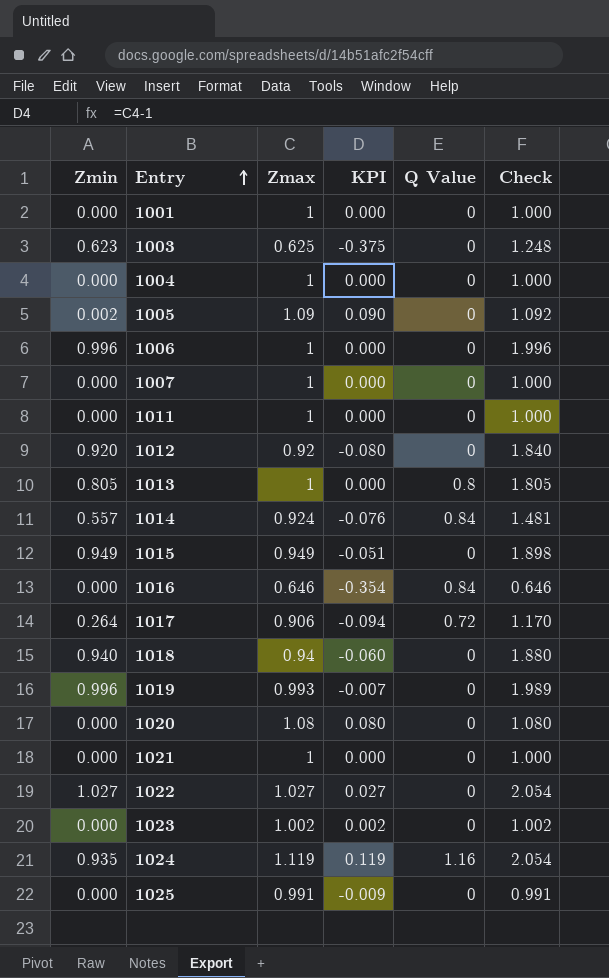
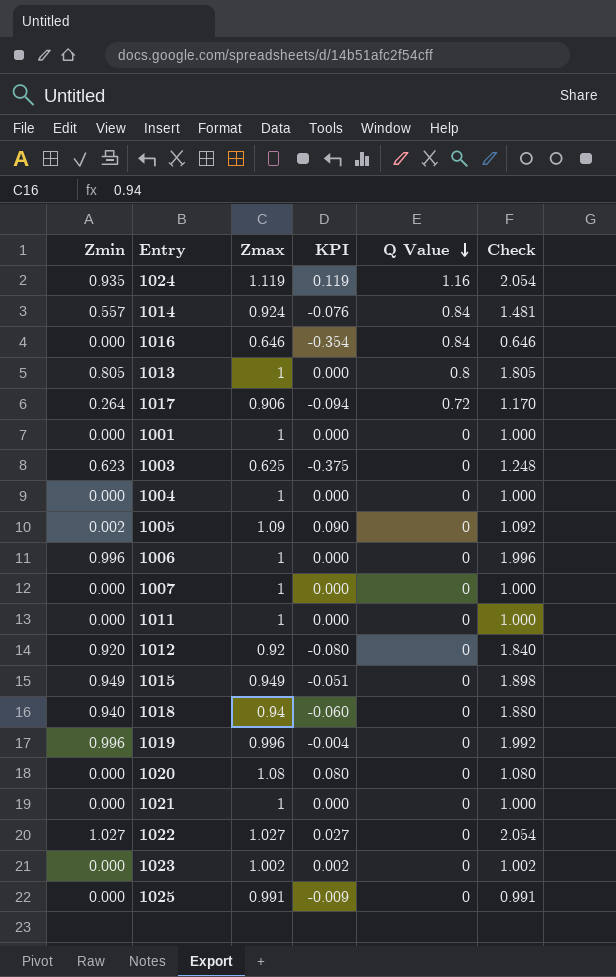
row order: Entry ascending -> Q Value descending
1019 | Zmax: 0.993 -> 0.996
1019 | KPI: -0.007 -> -0.004
1019 | Check: 1.989 -> 1.992

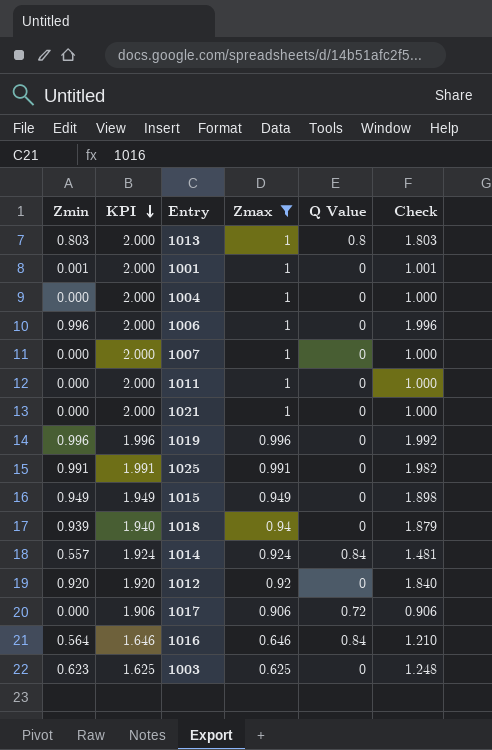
filter: none -> Zmax <= 1
row order: Q Value descending -> KPI descending
column KPI | formula: [Zmax] - 1 -> [Zmax] + 1
column KPI | position: 4 -> 2
1013 | Zmin: 0.805 -> 0.803
1013 | Check: 1.805 -> 1.803
1001 | Zmin: 0.000 -> 0.001
1001 | Check: 1.000 -> 1.001
1025 | Zmin: 0.000 -> 0.991
1025 | Check: 0.991 -> 1.982
1018 | Zmin: 0.940 -> 0.939
1018 | Check: 1.880 -> 1.879
1017 | Zmin: 0.264 -> 0.000
1017 | Check: 1.170 -> 0.906
1016 | Zmin: 0.000 -> 0.564
1016 | Check: 0.646 -> 1.210

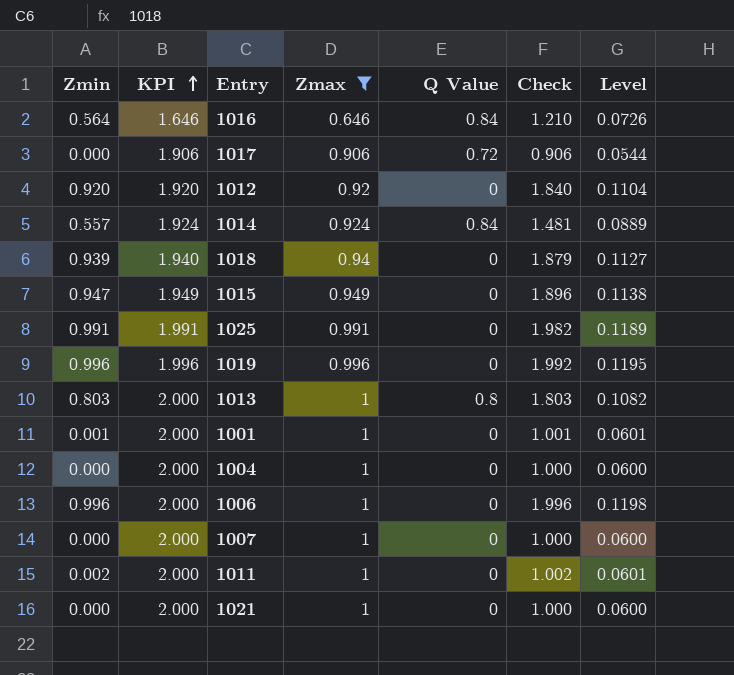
row order: KPI descending -> KPI ascending
column Level | formula: none -> [Check] * 0.06
row 1003: 0.623 | 1.625 | 0.625 | 0 | 1.248 -> none
1015 | Zmin: 0.949 -> 0.947
1015 | Check: 1.898 -> 1.896
1011 | Zmin: 0.000 -> 0.002
1011 | Check: 1.000 -> 1.002

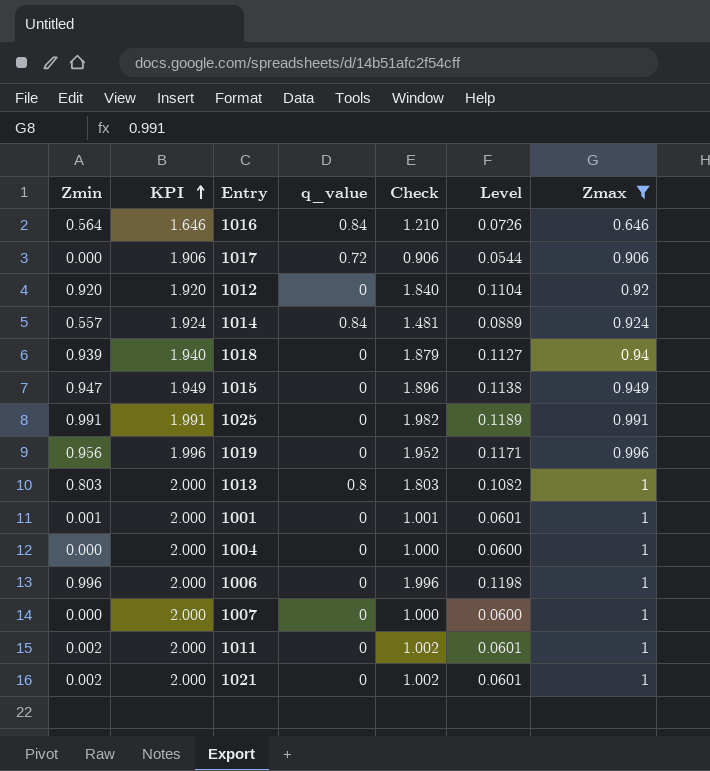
column name: Q Value -> q_value
column Zmax | position: 4 -> 7
1019 | Zmin: 0.996 -> 0.956
1019 | Check: 1.992 -> 1.952
1019 | Level: 0.1195 -> 0.1171
1021 | Zmin: 0.000 -> 0.002
1021 | Check: 1.000 -> 1.002
1021 | Level: 0.0600 -> 0.0601

